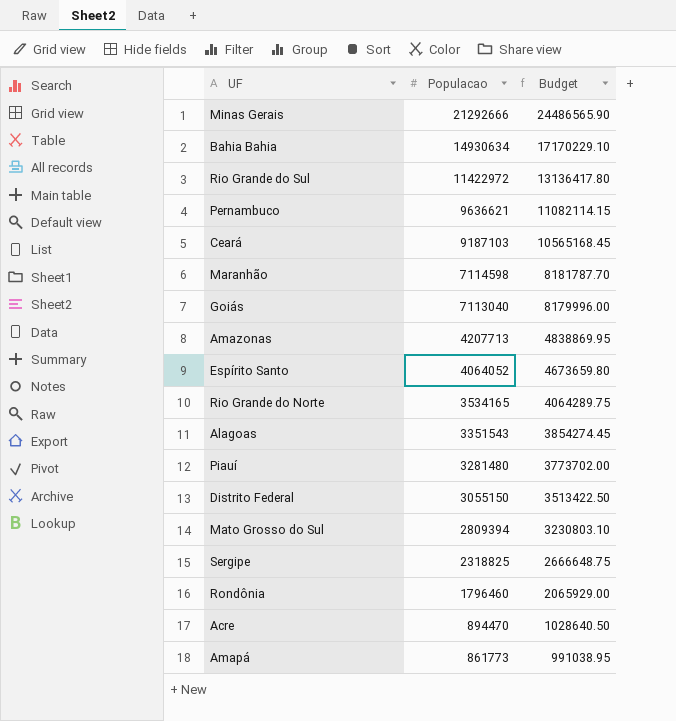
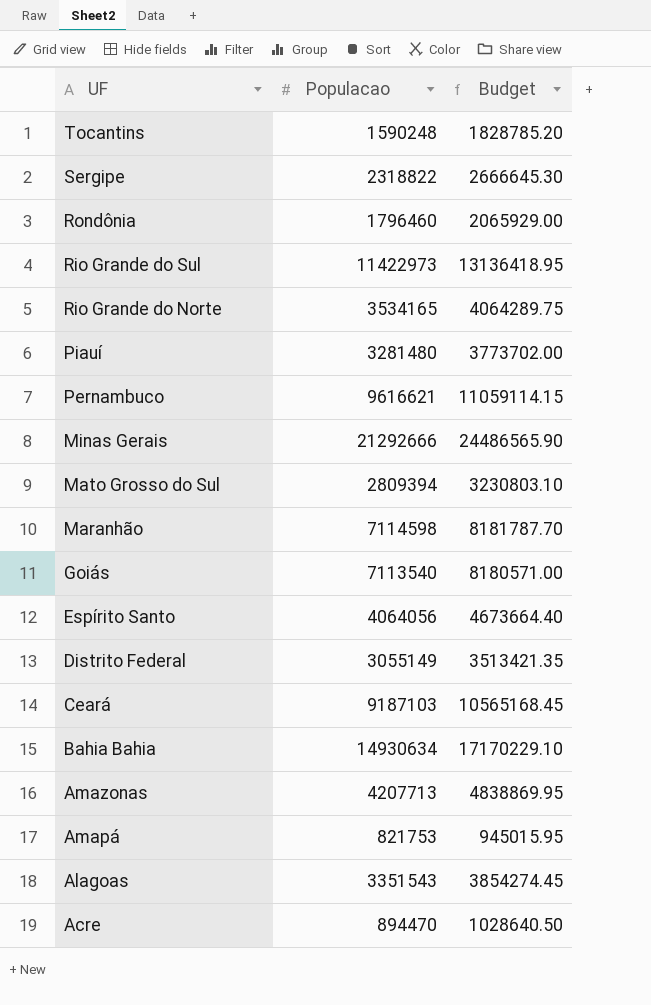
row order: Populacao descending -> UF descending
row Tocantins: none -> 1590248 | 1828785.20
Sergipe | Populacao: 2318825 -> 2318822
Sergipe | Budget: 2666648.75 -> 2666645.30
Rio Grande do Sul | Populacao: 11422972 -> 11422973
Rio Grande do Sul | Budget: 13136417.80 -> 13136418.95
Pernambuco | Populacao: 9636621 -> 9616621
Pernambuco | Budget: 11082114.15 -> 11059114.15
Goiás | Populacao: 7113040 -> 7113540
Goiás | Budget: 8179996.00 -> 8180571.00
Espírito Santo | Populacao: 4064052 -> 4064056
Espírito Santo | Budget: 4673659.80 -> 4673664.40
Distrito Federal | Populacao: 3055150 -> 3055149
Distrito Federal | Budget: 3513422.50 -> 3513421.35
Amapá | Populacao: 861773 -> 821753
Amapá | Budget: 991038.95 -> 945015.95

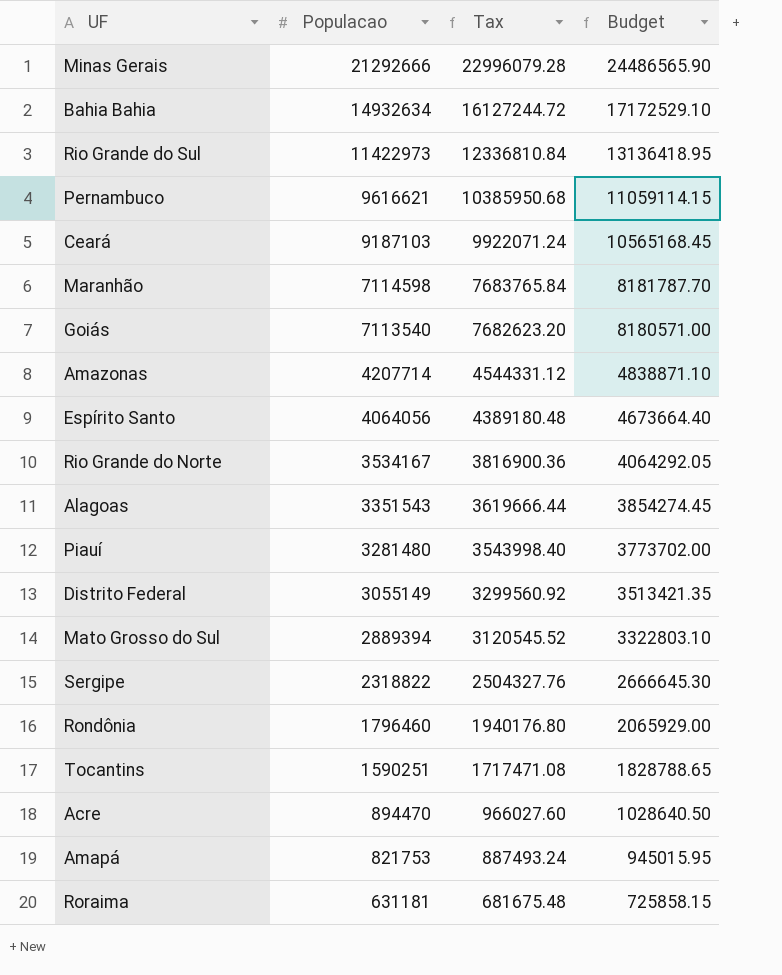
row order: UF descending -> Populacao descending
column Tax | formula: none -> [Populacao] * 1.08
Bahia Bahia | Populacao: 14930634 -> 14932634
Bahia Bahia | Budget: 17170229.10 -> 17172529.10
Amazonas | Populacao: 4207713 -> 4207714
Amazonas | Budget: 4838869.95 -> 4838871.10
Rio Grande do Norte | Populacao: 3534165 -> 3534167
Rio Grande do Norte | Budget: 4064289.75 -> 4064292.05
Mato Grosso do Sul | Populacao: 2809394 -> 2889394
Mato Grosso do Sul | Budget: 3230803.10 -> 3322803.10
Tocantins | Populacao: 1590248 -> 1590251
Tocantins | Budget: 1828785.20 -> 1828788.65
row Roraima: none -> 631181 | 681675.48 | 725858.15

